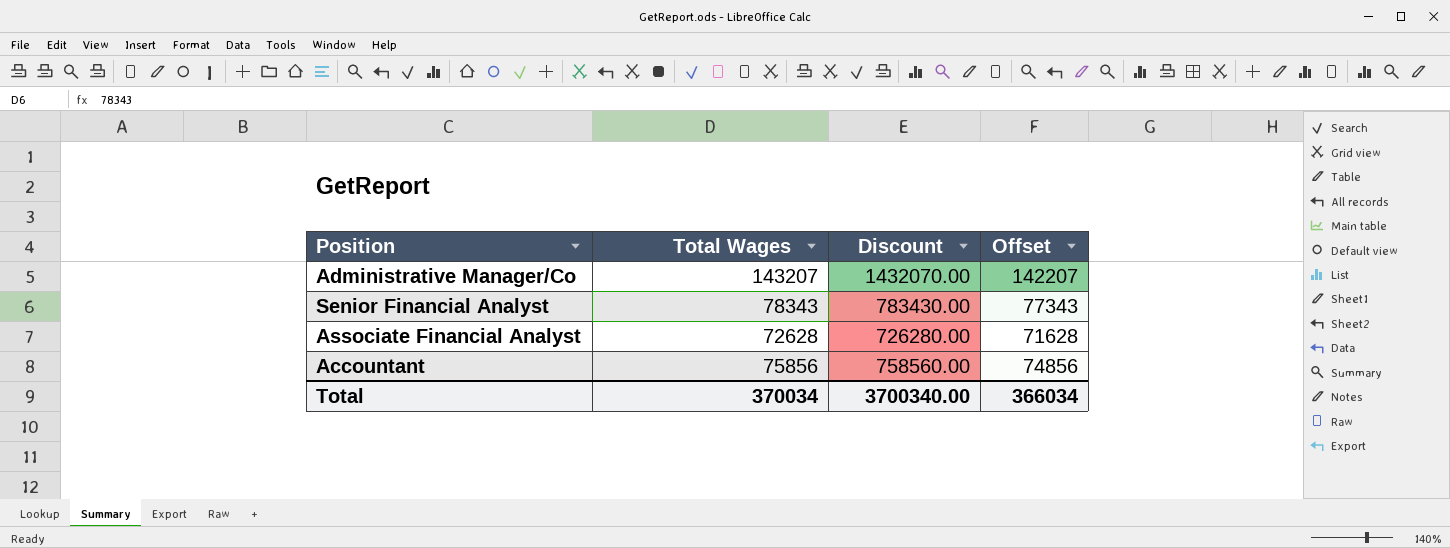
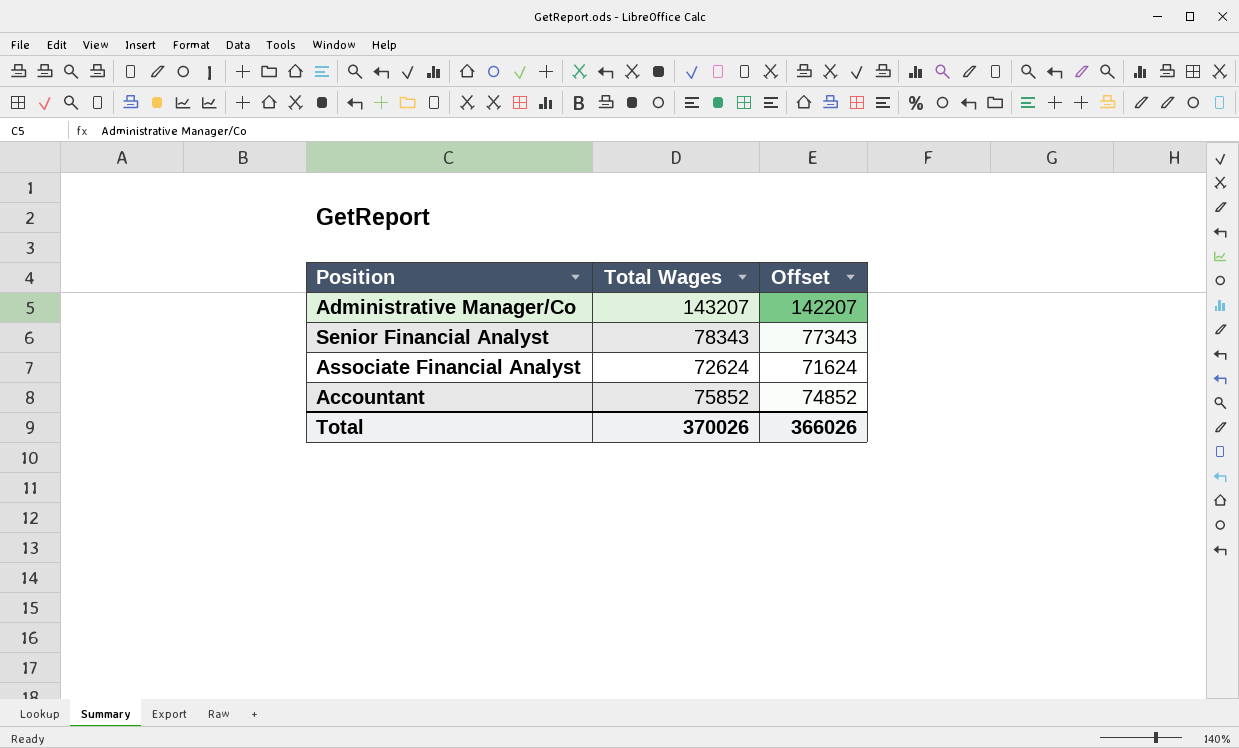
column Discount | formula: [Total Wages] * 10 -> none
Associate Financial Analyst | Total Wages: 72628 -> 72624
Associate Financial Analyst | Offset: 71628 -> 71624
Accountant | Total Wages: 75856 -> 75852
Accountant | Offset: 74856 -> 74852
Total | Total Wages: 370034 -> 370026
Total | Offset: 366034 -> 366026

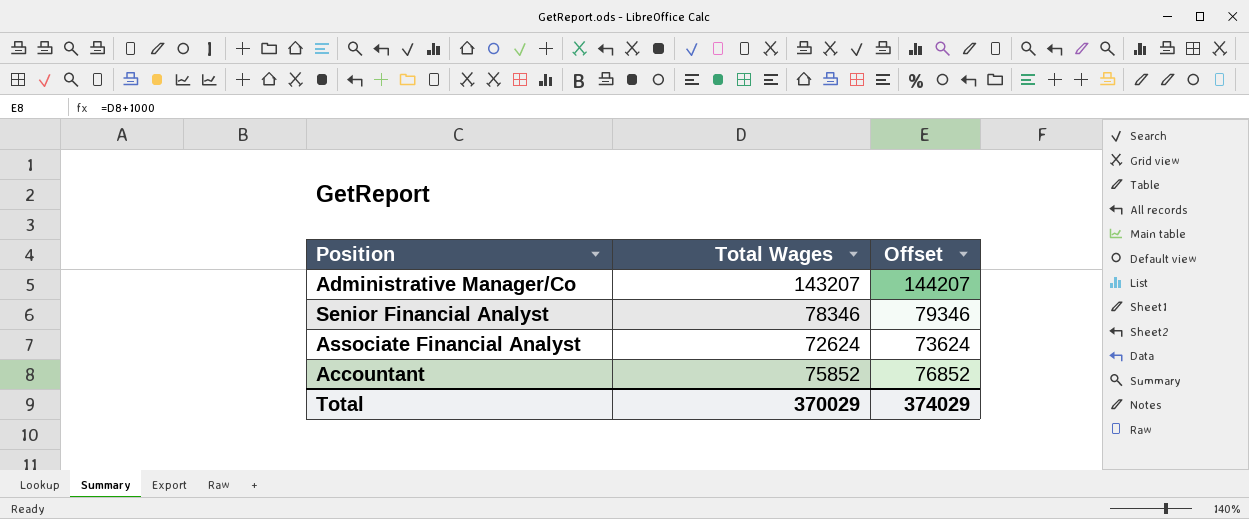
column Offset | formula: [Total Wages] - 1000 -> [Total Wages] + 1000
Senior Financial Analyst | Total Wages: 78343 -> 78346
Total | Total Wages: 370026 -> 370029
Total | Offset: 366026 -> 374029

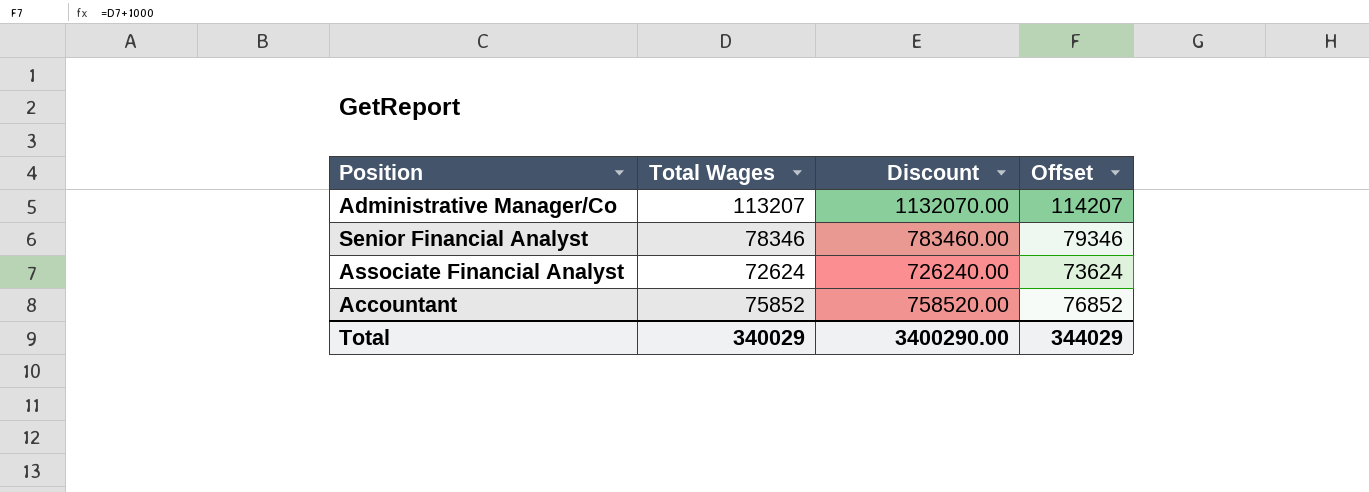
column Discount | formula: none -> [Total Wages] * 10
Administrative Manager/Co | Total Wages: 143207 -> 113207
Administrative Manager/Co | Offset: 144207 -> 114207
Total | Total Wages: 370029 -> 340029
Total | Offset: 374029 -> 344029

